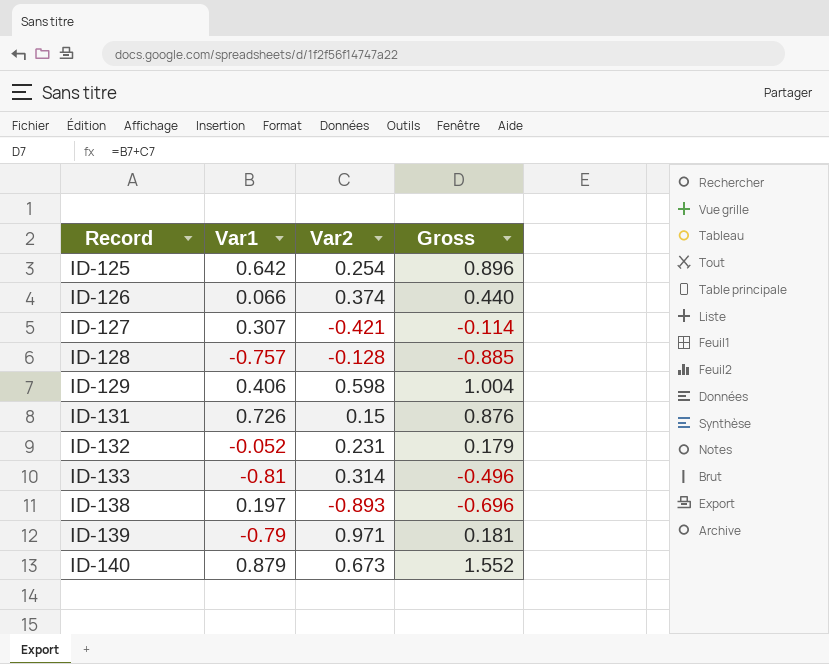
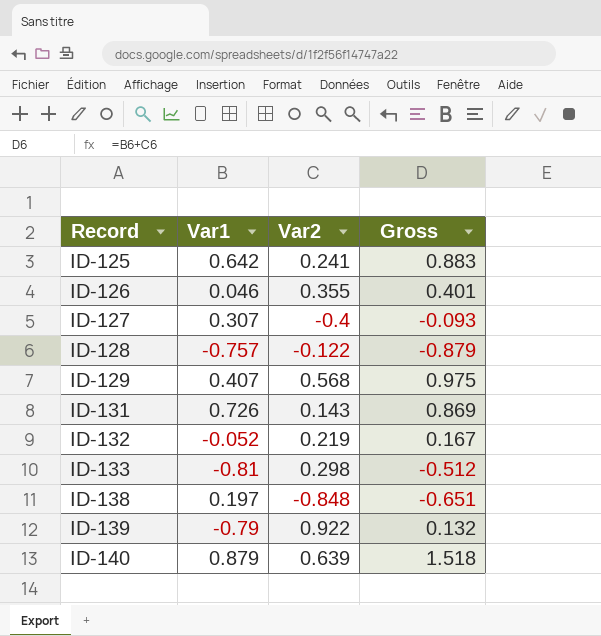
ID-125 | Var2: 0.254 -> 0.241
ID-125 | Gross: 0.896 -> 0.883
ID-126 | Var1: 0.066 -> 0.046
ID-126 | Var2: 0.374 -> 0.355
ID-126 | Gross: 0.440 -> 0.401
ID-127 | Var2: -0.421 -> -0.4
ID-127 | Gross: -0.114 -> -0.093
ID-128 | Var2: -0.128 -> -0.122
ID-128 | Gross: -0.885 -> -0.879
ID-129 | Var1: 0.406 -> 0.407
ID-129 | Var2: 0.598 -> 0.568
ID-129 | Gross: 1.004 -> 0.975
ID-131 | Var2: 0.15 -> 0.143
ID-131 | Gross: 0.876 -> 0.869
ID-132 | Var2: 0.231 -> 0.219
ID-132 | Gross: 0.179 -> 0.167
ID-133 | Var2: 0.314 -> 0.298
ID-133 | Gross: -0.496 -> -0.512
ID-138 | Var2: -0.893 -> -0.848
ID-138 | Gross: -0.696 -> -0.651
ID-139 | Var2: 0.971 -> 0.922
ID-139 | Gross: 0.181 -> 0.132
ID-140 | Var2: 0.673 -> 0.639
ID-140 | Gross: 1.552 -> 1.518

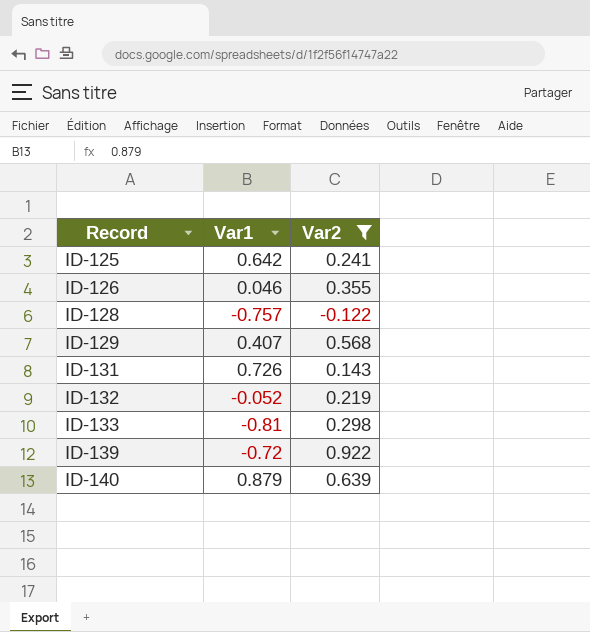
filter: none -> Var2 >= -0.122
column Gross | formula: [Var1] + [Var2] -> none
ID-139 | Var1: -0.79 -> -0.72

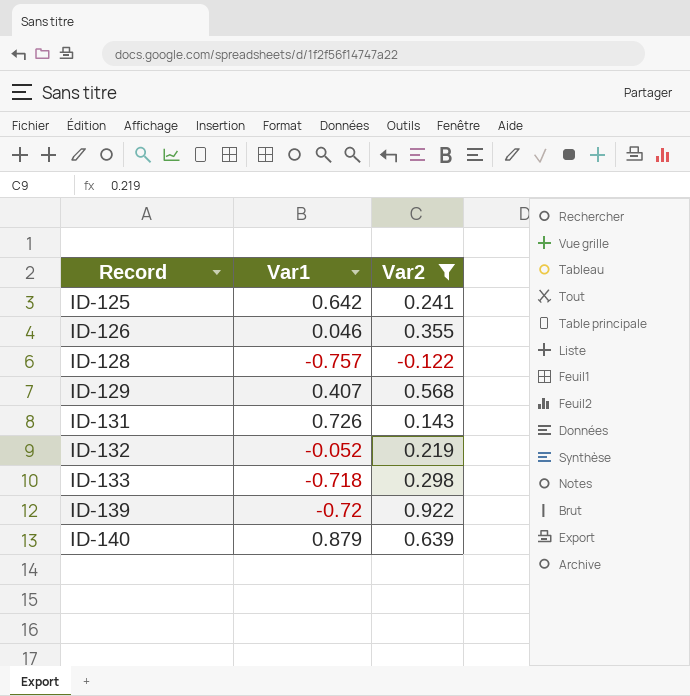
ID-133 | Var1: -0.81 -> -0.718

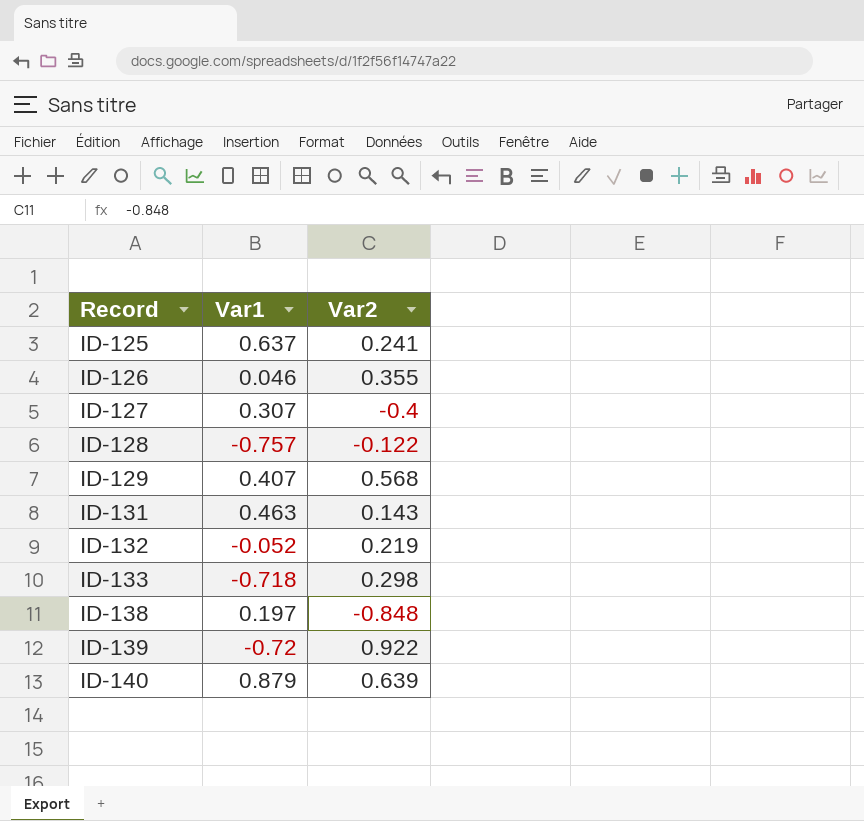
filter: Var2 >= -0.122 -> none
ID-125 | Var1: 0.642 -> 0.637
ID-131 | Var1: 0.726 -> 0.463

